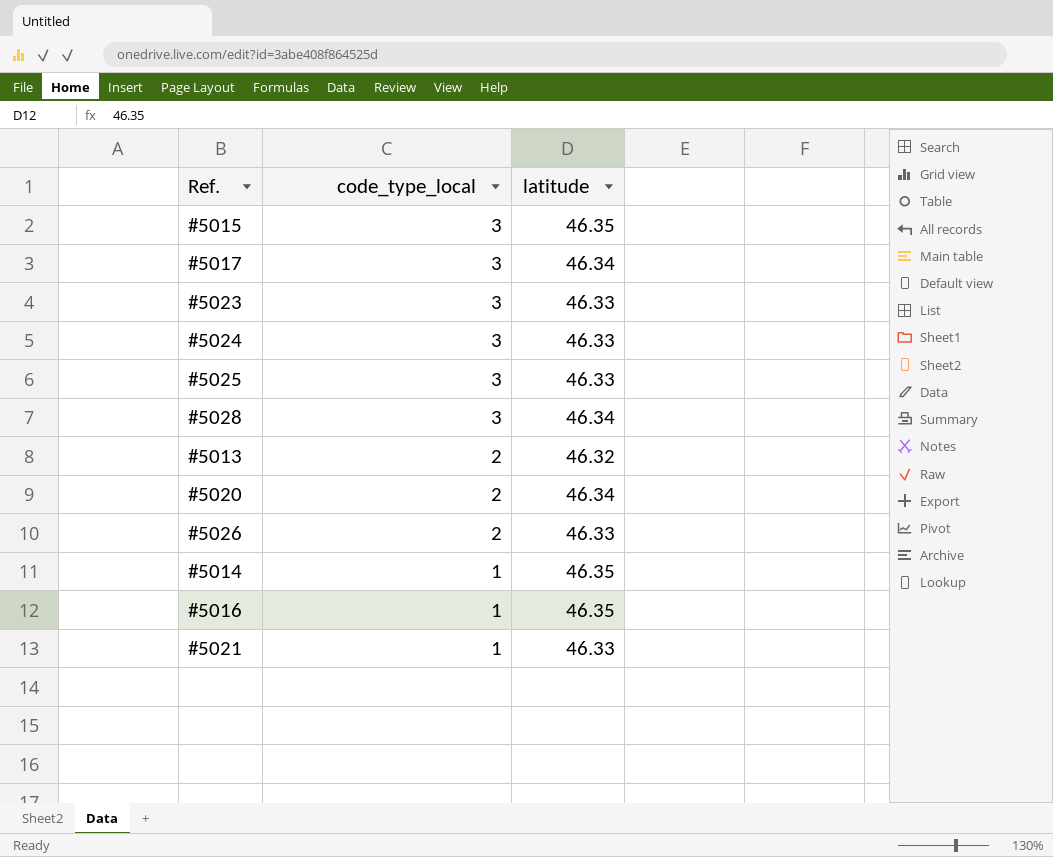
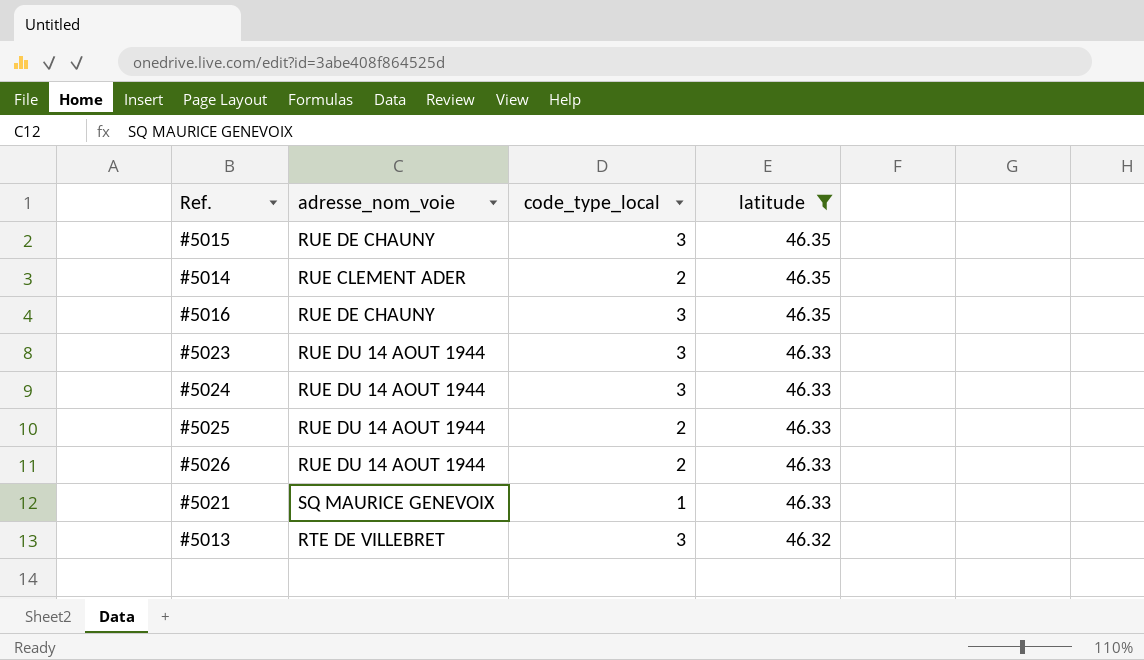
filter: none -> latitude != 46.34
row order: code_type_local descending -> latitude descending
column adresse_nom_voie | position: none -> 2
#5014 | code_type_local: 1 -> 2
#5016 | code_type_local: 1 -> 3
#5025 | code_type_local: 3 -> 2
#5013 | code_type_local: 2 -> 3

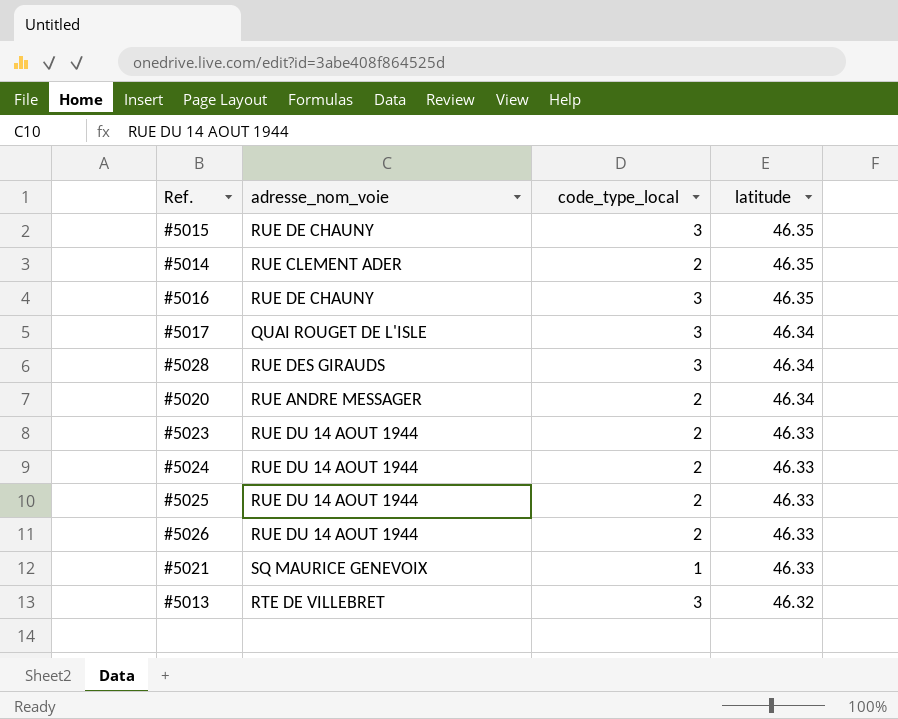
filter: latitude != 46.34 -> none
#5023 | code_type_local: 3 -> 2
#5024 | code_type_local: 3 -> 2

